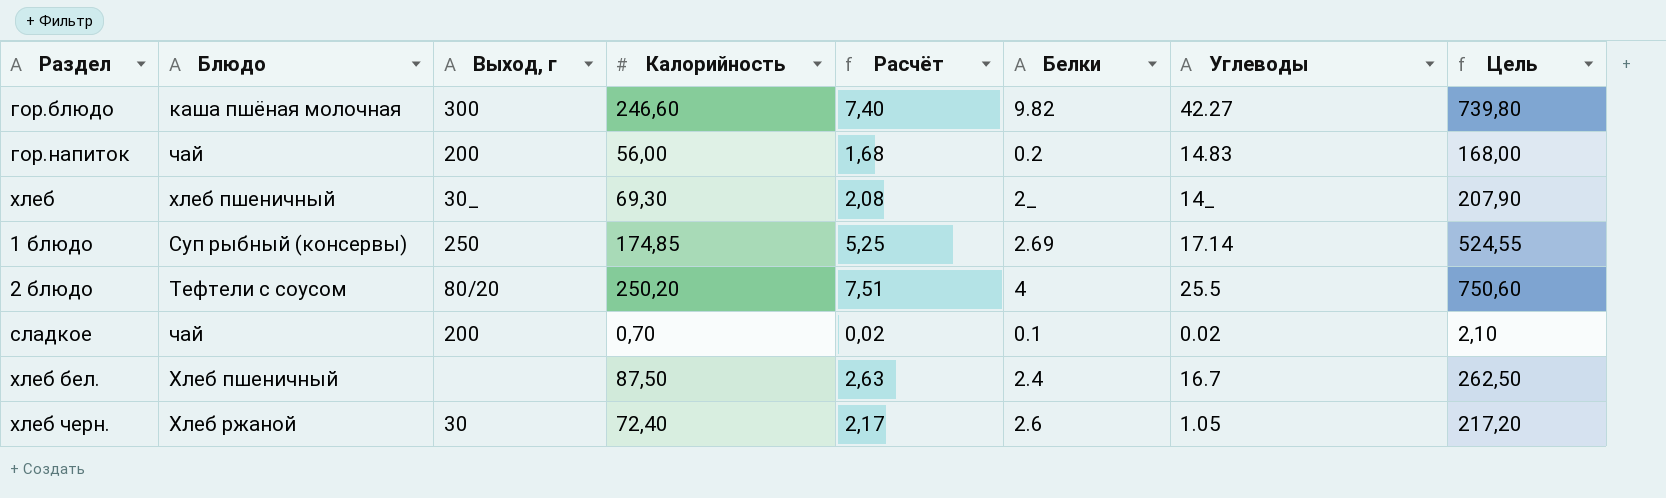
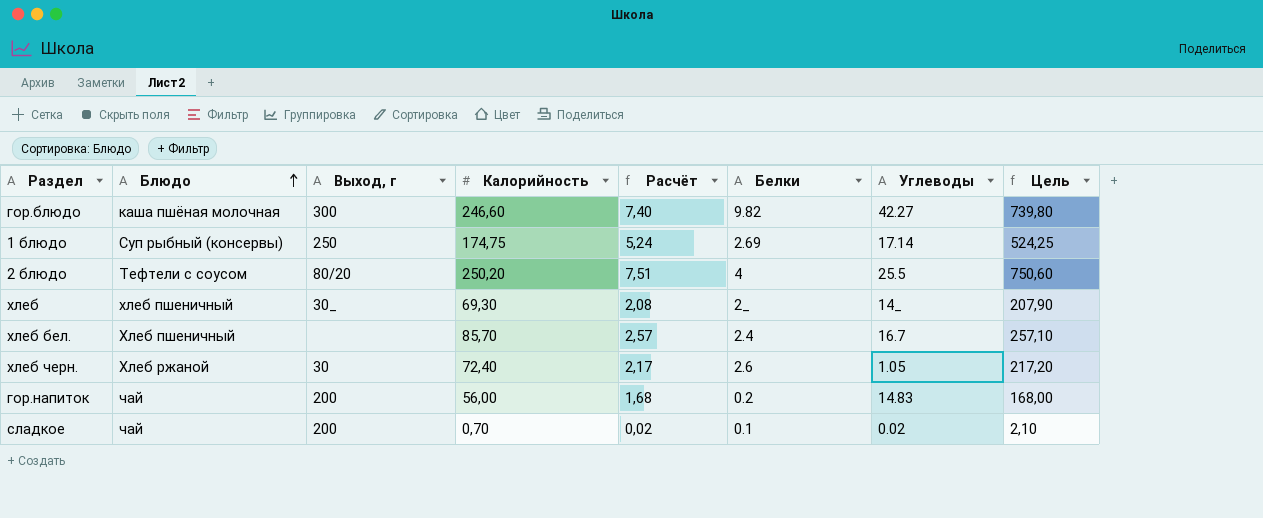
row order: none -> Блюдо ascending
1 блюдо | Калорийность: 174,85 -> 174,75
1 блюдо | Расчёт: 5,25 -> 5,24
1 блюдо | Цель: 524,55 -> 524,25
хлеб бел. | Калорийность: 87,50 -> 85,70
хлеб бел. | Расчёт: 2,63 -> 2,57
хлеб бел. | Цель: 262,50 -> 257,10

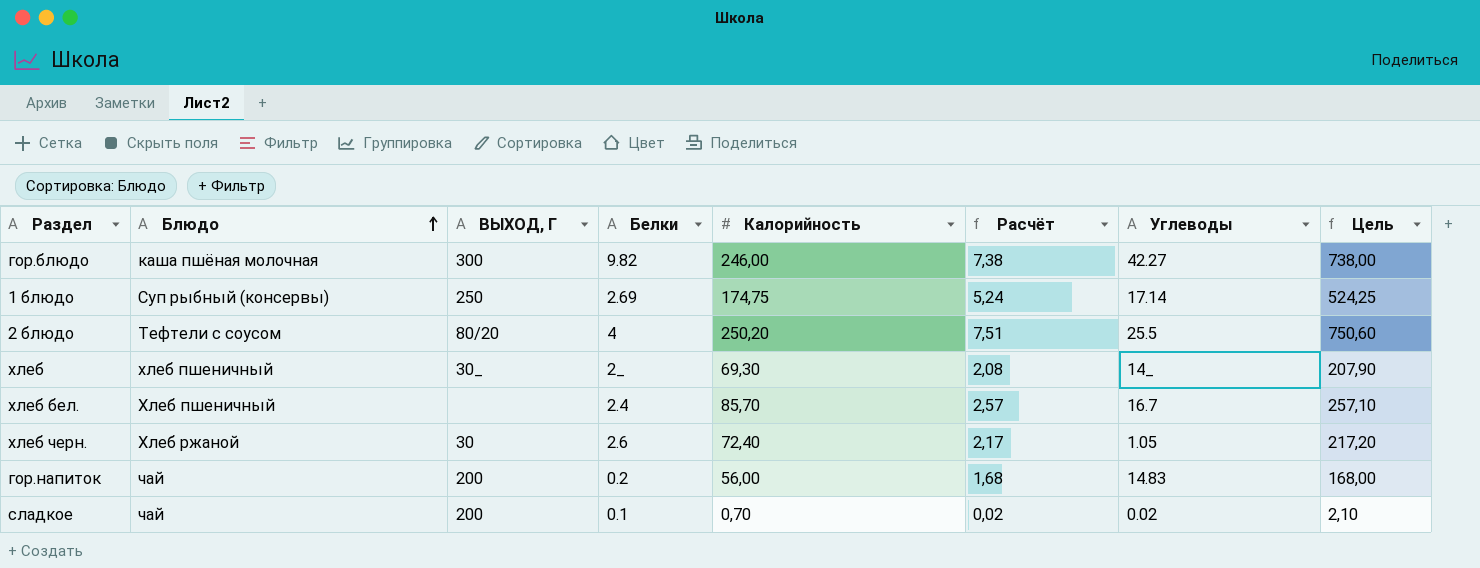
column name: Выход, г -> ВЫХОД, Г
column Белки | position: 6 -> 4
гор.блюдо | Калорийность: 246,60 -> 246,00
гор.блюдо | Расчёт: 7,40 -> 7,38
гор.блюдо | Цель: 739,80 -> 738,00

